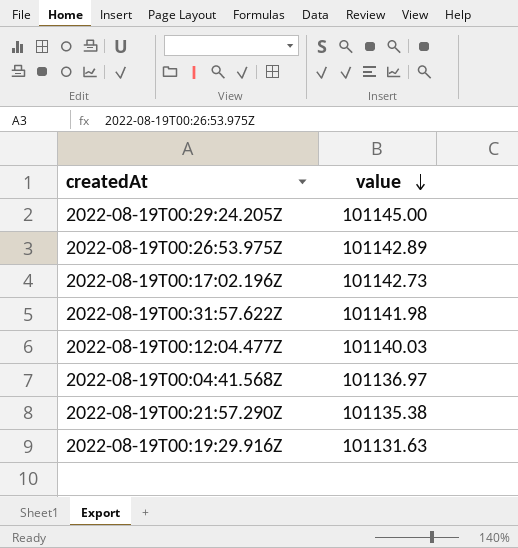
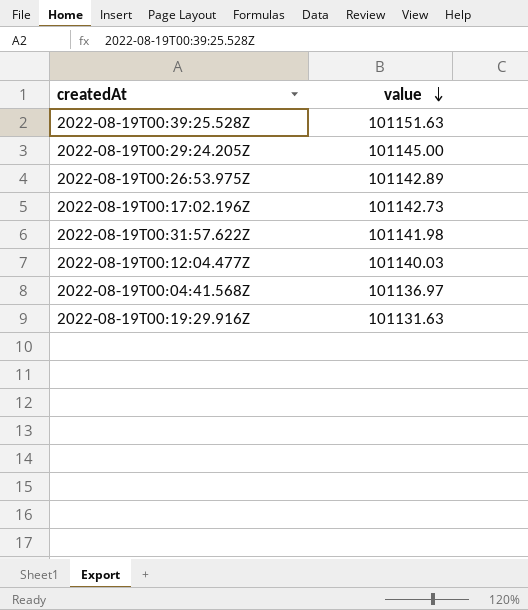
row 2022-08-19T00:21:57.290Z: 101135.38 -> none
row 2022-08-19T00:39:25.528Z: none -> 101151.63

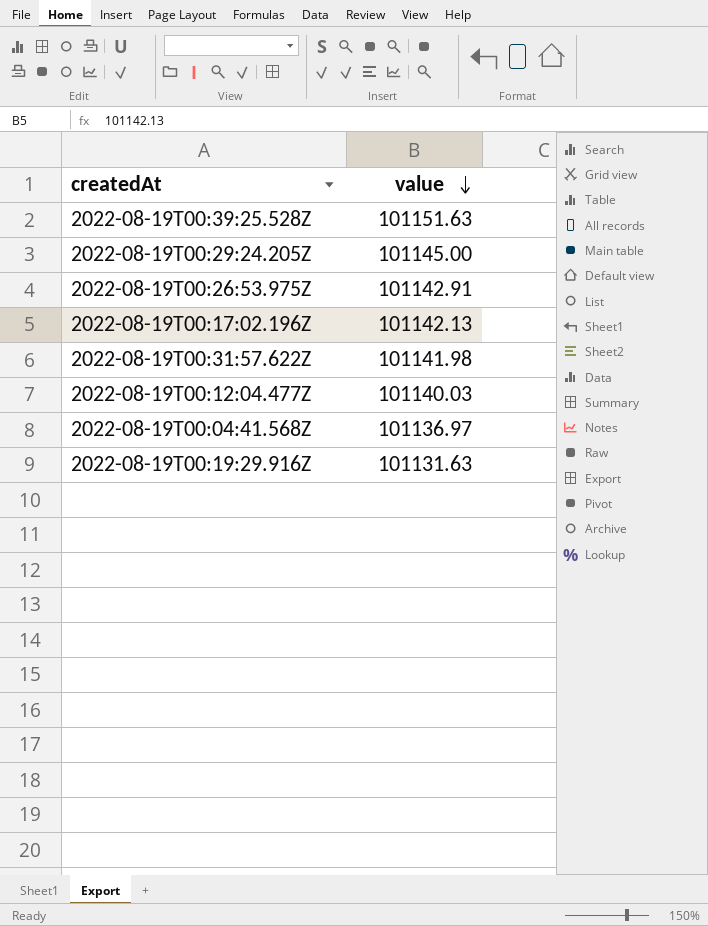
2022-08-19T00:26:53.975Z | value: 101142.89 -> 101142.91
2022-08-19T00:17:02.196Z | value: 101142.73 -> 101142.13

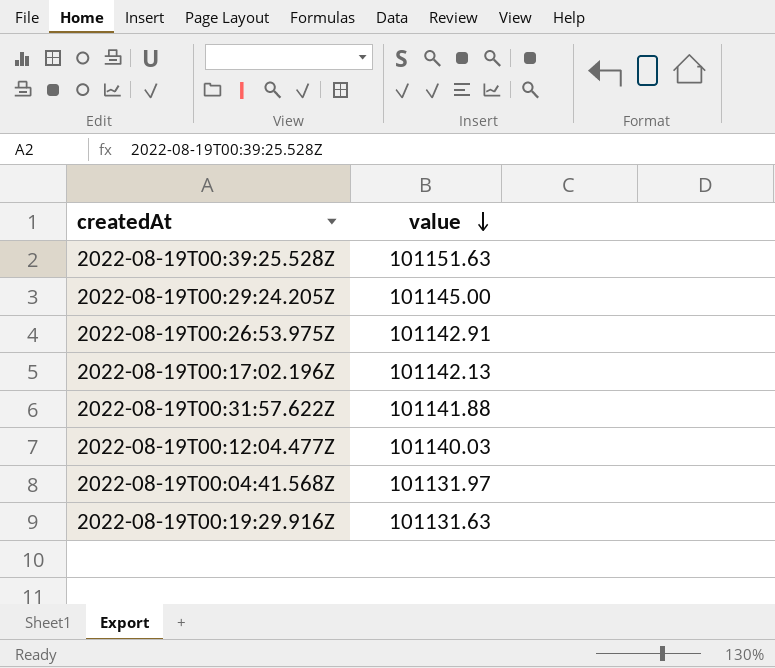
2022-08-19T00:31:57.622Z | value: 101141.98 -> 101141.88
2022-08-19T00:04:41.568Z | value: 101136.97 -> 101131.97

